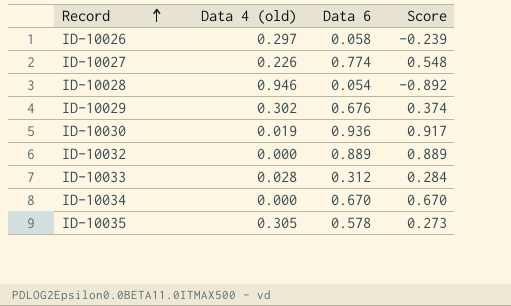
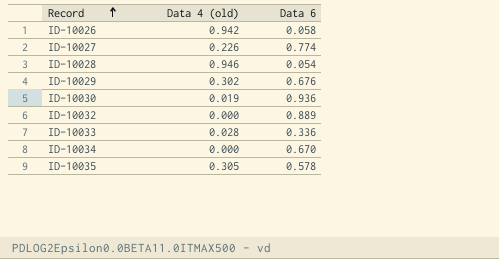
column Score | formula: [Data 6] - [Data 4 (old)] -> none
ID-10026 | Data 4 (old): 0.297 -> 0.942
ID-10033 | Data 6: 0.312 -> 0.336

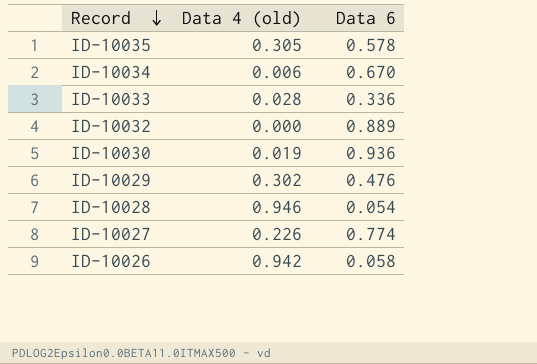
row order: Record ascending -> Record descending
ID-10034 | Data 4 (old): 0.000 -> 0.006
ID-10029 | Data 6: 0.676 -> 0.476

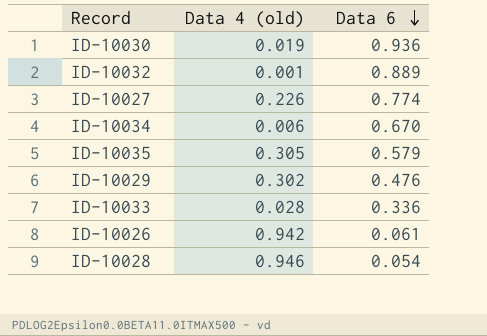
row order: Record descending -> Data 6 descending
ID-10032 | Data 4 (old): 0.000 -> 0.001
ID-10035 | Data 6: 0.578 -> 0.579
ID-10026 | Data 6: 0.058 -> 0.061

